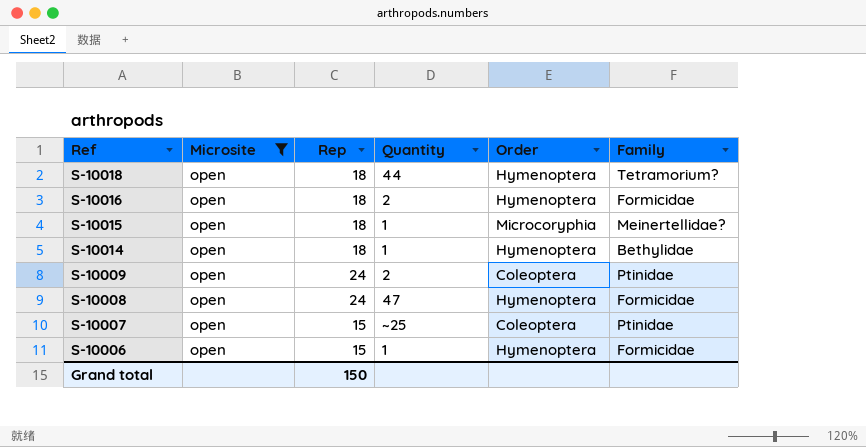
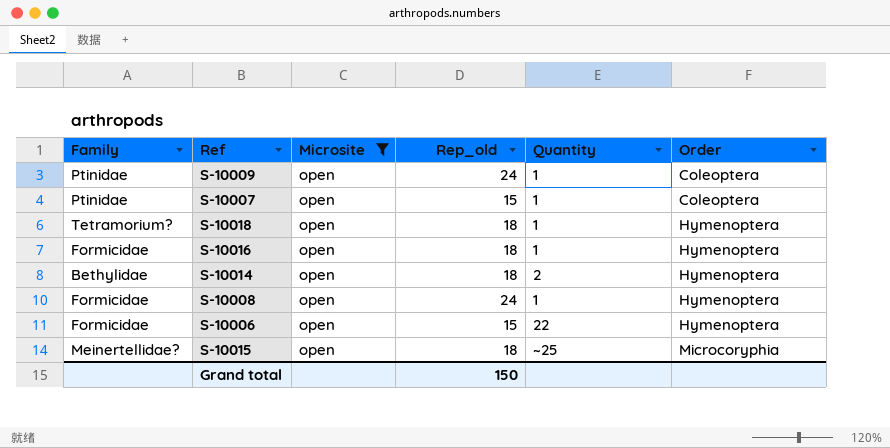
row order: Ref descending -> Order ascending
column Family | position: 6 -> 1
column name: Rep -> Rep_old
S-10009 | Quantity: 2 -> 1
S-10007 | Quantity: ~25 -> 1
S-10018 | Quantity: 44 -> 1
S-10016 | Quantity: 2 -> 1
S-10014 | Quantity: 1 -> 2
S-10008 | Quantity: 47 -> 1
S-10006 | Quantity: 1 -> 22
S-10015 | Quantity: 1 -> ~25

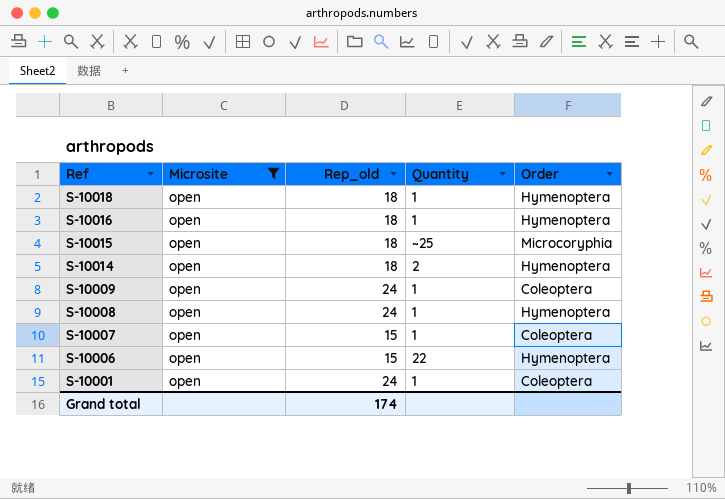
row order: Order ascending -> Ref descending
column Family | position: 1 -> none
row S-10001: none -> open | 24 | 1 | Coleoptera
Grand total | Rep_old: 150 -> 174

